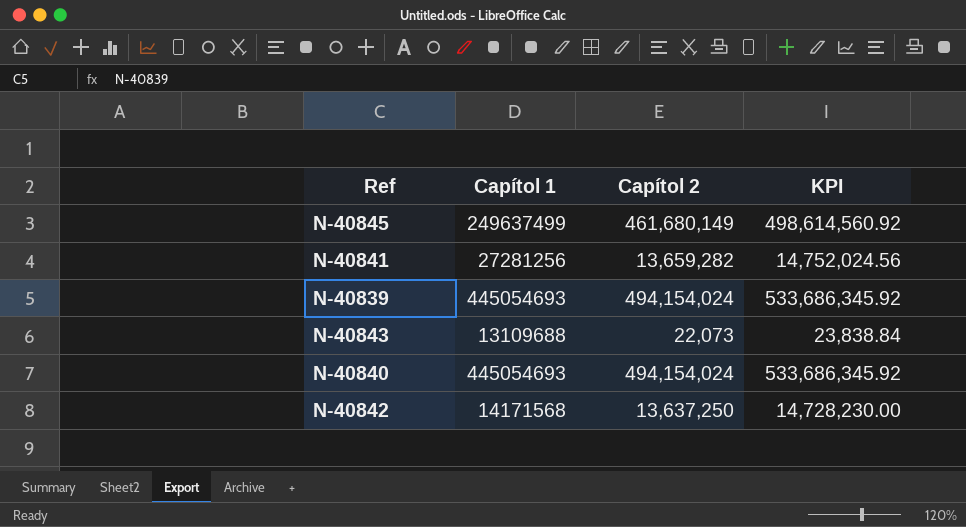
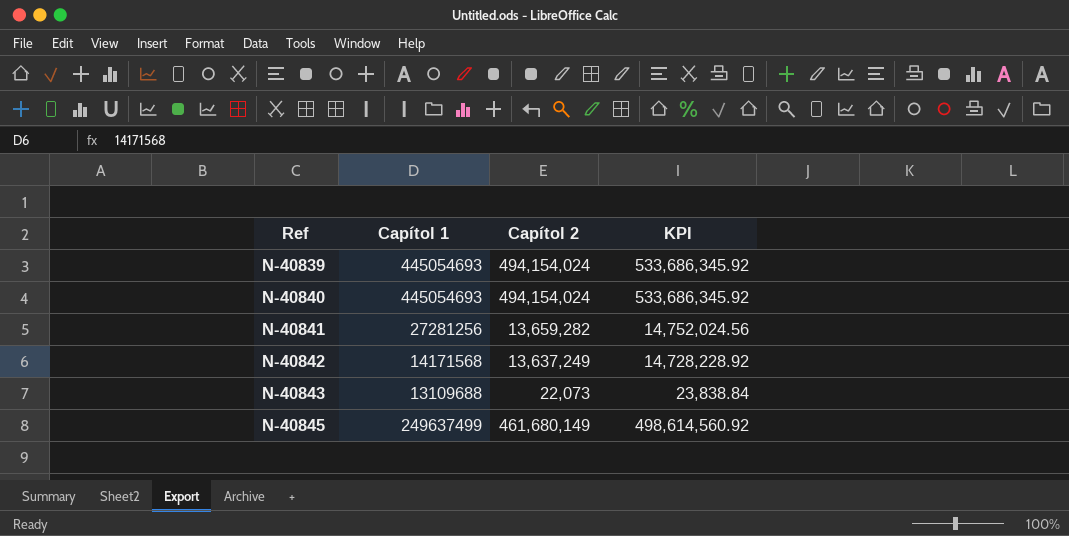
row order: none -> Ref ascending
N-40842 | Capítol 2: 13,637,250 -> 13,637,249
N-40842 | KPI: 14,728,230.00 -> 14,728,228.92

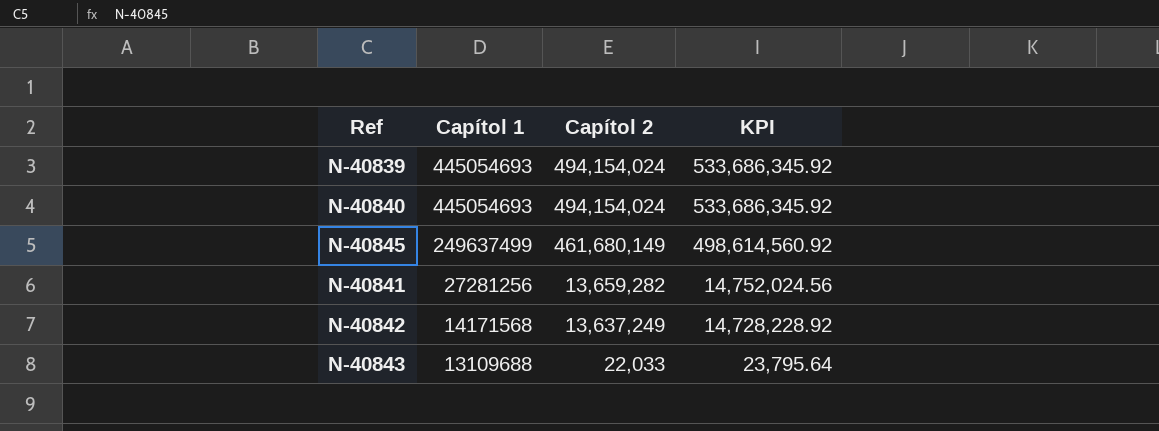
row order: Ref ascending -> Capítol 1 descending
N-40843 | Capítol 2: 22,073 -> 22,033
N-40843 | KPI: 23,838.84 -> 23,795.64

